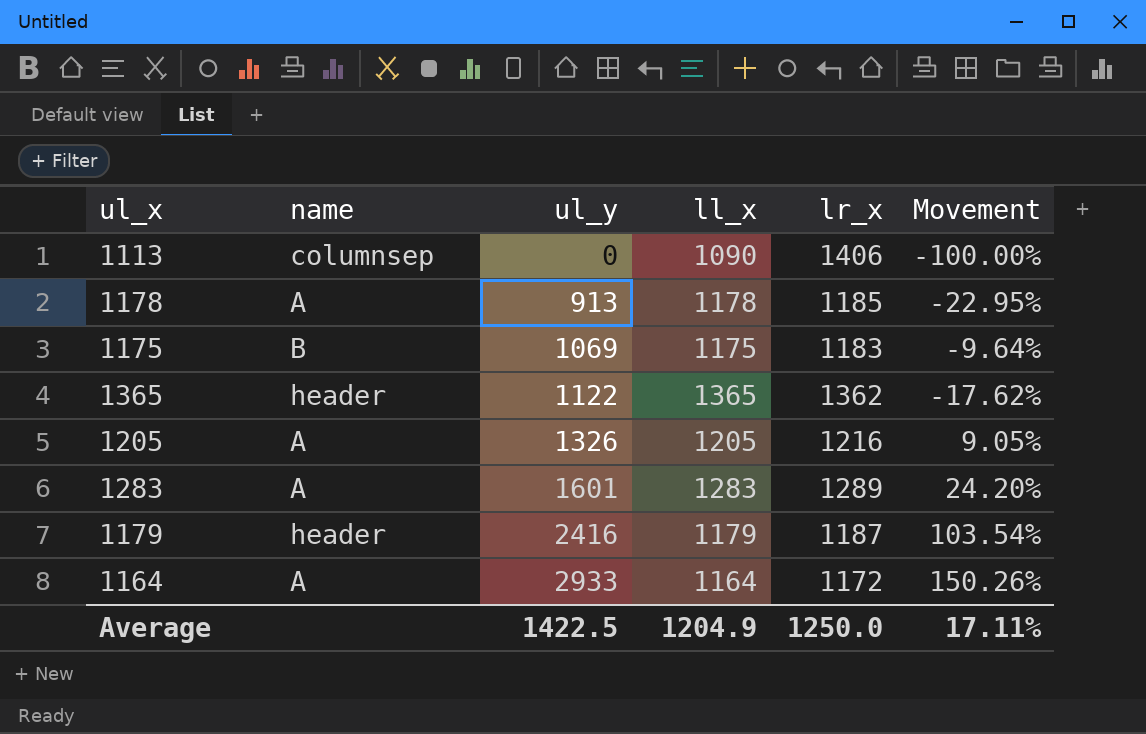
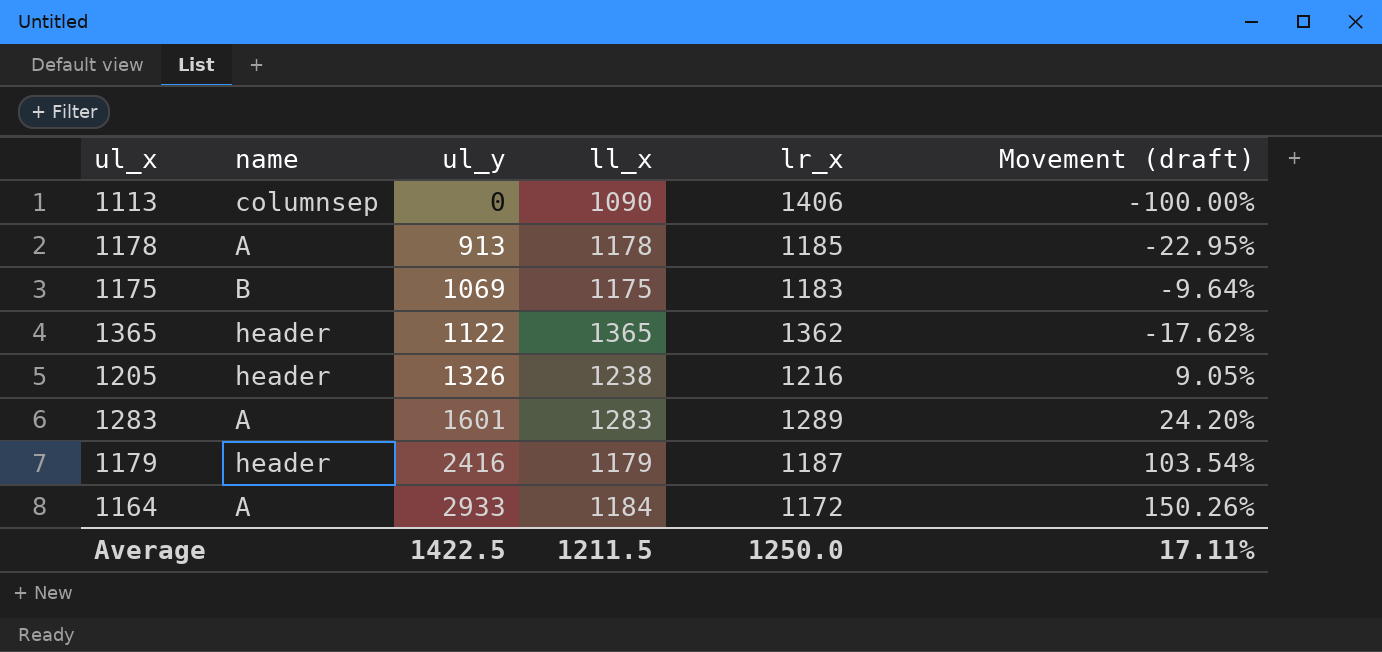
column name: Movement -> Movement (draft)
1205 | name: A -> header
1205 | ll_x: 1205 -> 1238
1164 | ll_x: 1164 -> 1184
Average | ll_x: 1204.9 -> 1211.5

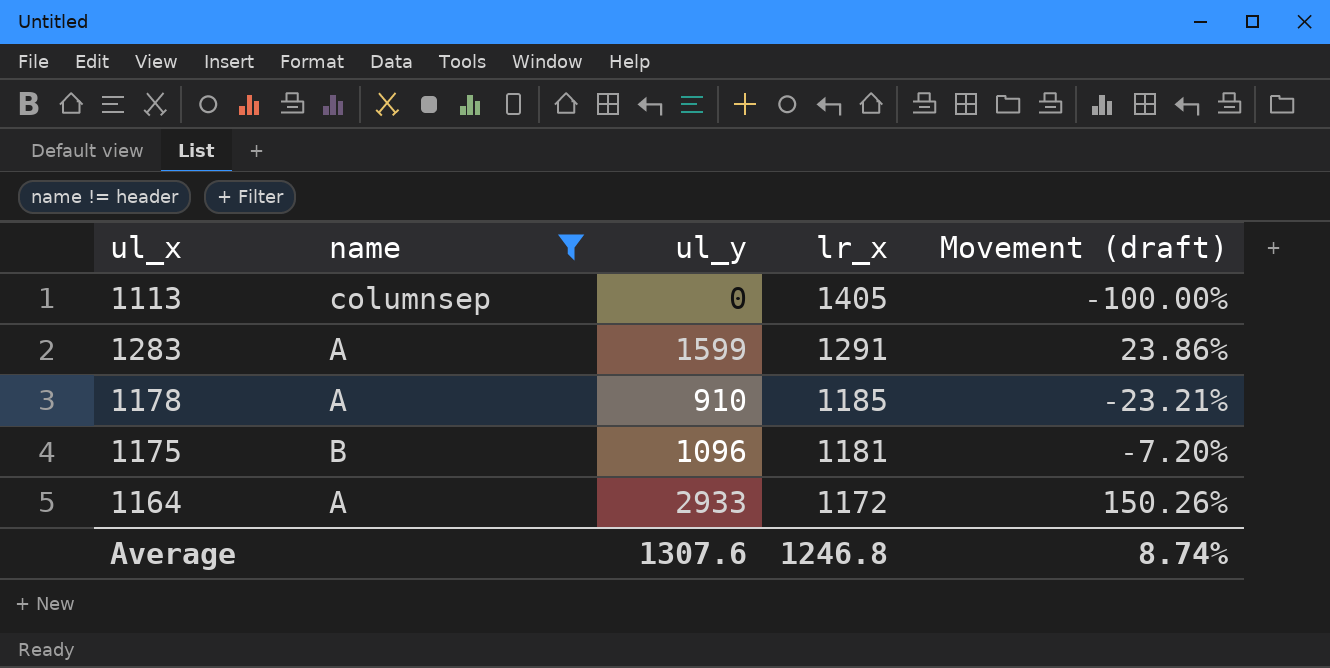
filter: none -> name != header
row order: ul_y ascending -> lr_x descending
column ll_x | position: 4 -> none
1113 | lr_x: 1406 -> 1405
1283 | ul_y: 1601 -> 1599
1283 | lr_x: 1289 -> 1291
1283 | Movement (draft): 24.20% -> 23.86%
1178 | ul_y: 913 -> 910
1178 | Movement (draft): -22.95% -> -23.21%
1175 | ul_y: 1069 -> 1096
1175 | lr_x: 1183 -> 1181
1175 | Movement (draft): -9.64% -> -7.20%
Average | ul_y: 1422.5 -> 1307.6
Average | lr_x: 1250.0 -> 1246.8
Average | Movement (draft): 17.11% -> 8.74%

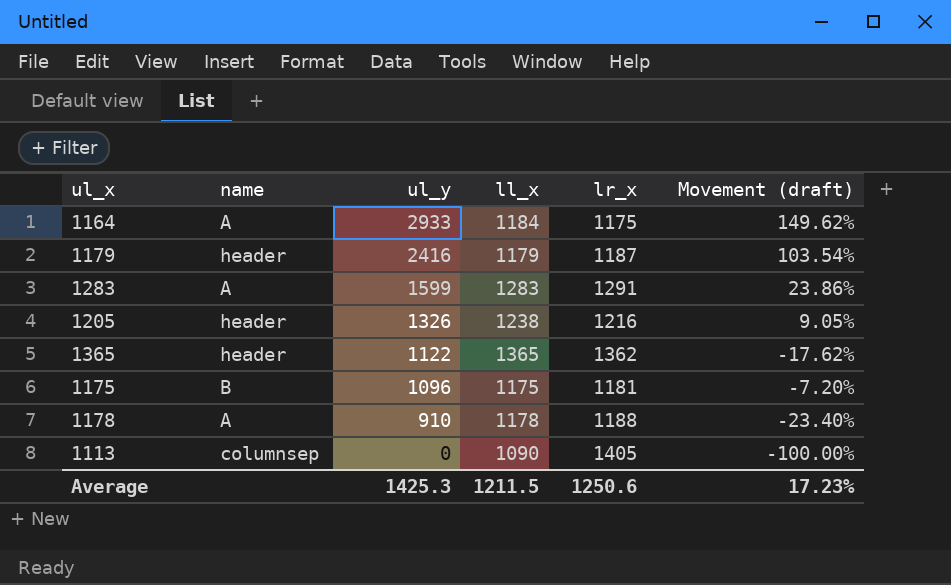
filter: name != header -> none
row order: lr_x descending -> ul_y descending
column ll_x | position: none -> 4
1164 | lr_x: 1172 -> 1175
1164 | Movement (draft): 150.26% -> 149.62%
1178 | lr_x: 1185 -> 1188
1178 | Movement (draft): -23.21% -> -23.40%
Average | ul_y: 1307.6 -> 1425.3
Average | lr_x: 1246.8 -> 1250.6
Average | Movement (draft): 8.74% -> 17.23%

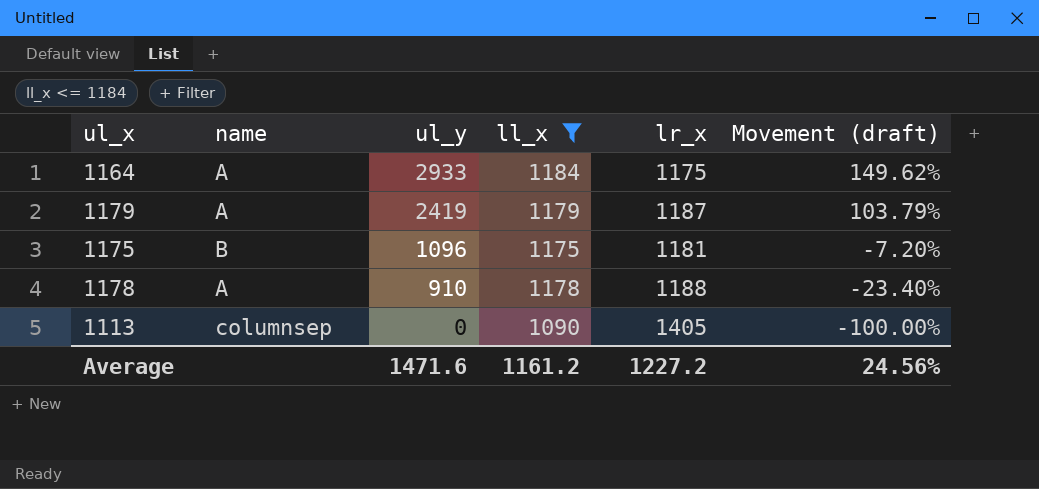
filter: none -> ll_x <= 1184
1179 | name: header -> A
1179 | ul_y: 2416 -> 2419
1179 | Movement (draft): 103.54% -> 103.79%
Average | ul_y: 1425.3 -> 1471.6
Average | ll_x: 1211.5 -> 1161.2
Average | lr_x: 1250.6 -> 1227.2
Average | Movement (draft): 17.23% -> 24.56%

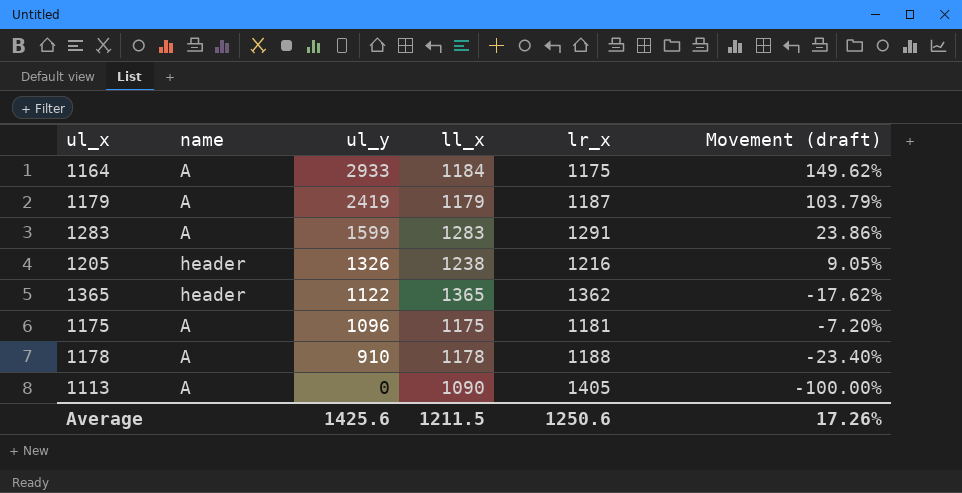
filter: ll_x <= 1184 -> none
1175 | name: B -> A
1113 | name: columnsep -> A
Average | ul_y: 1471.6 -> 1425.6
Average | ll_x: 1161.2 -> 1211.5
Average | lr_x: 1227.2 -> 1250.6
Average | Movement (draft): 24.56% -> 17.26%

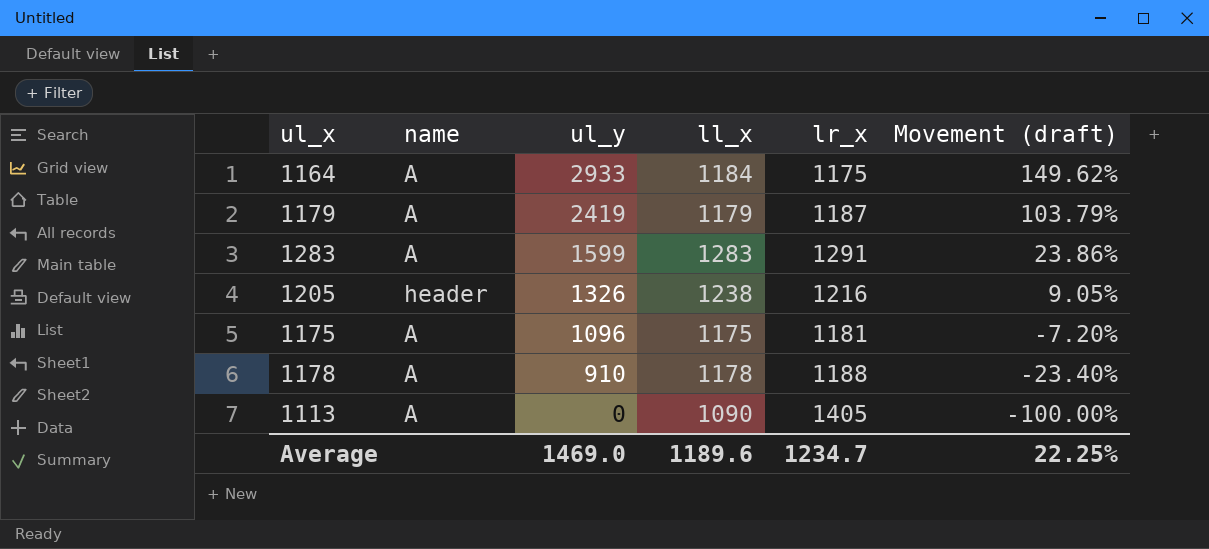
row 1365: header | 1122 | 1365 | 1362 | -17.62% -> none
Average | ul_y: 1425.6 -> 1469.0
Average | ll_x: 1211.5 -> 1189.6
Average | lr_x: 1250.6 -> 1234.7
Average | Movement (draft): 17.26% -> 22.25%

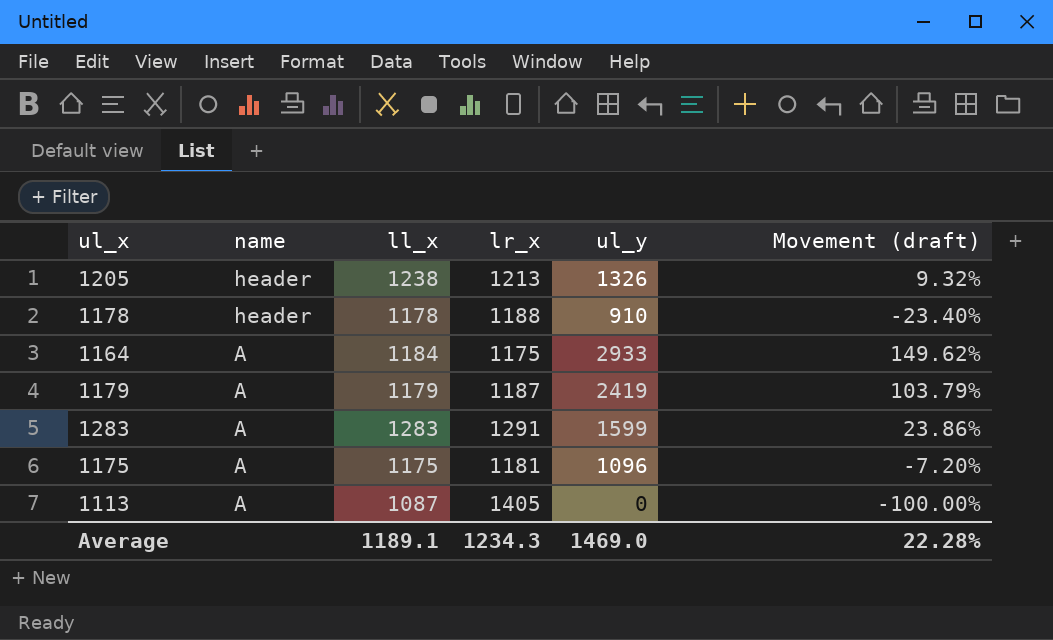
row order: ul_y descending -> name descending
column ul_y | position: 3 -> 5
1205 | lr_x: 1216 -> 1213
1205 | Movement (draft): 9.05% -> 9.32%
1178 | name: A -> header
1113 | ll_x: 1090 -> 1087
Average | ll_x: 1189.6 -> 1189.1
Average | lr_x: 1234.7 -> 1234.3
Average | Movement (draft): 22.25% -> 22.28%

